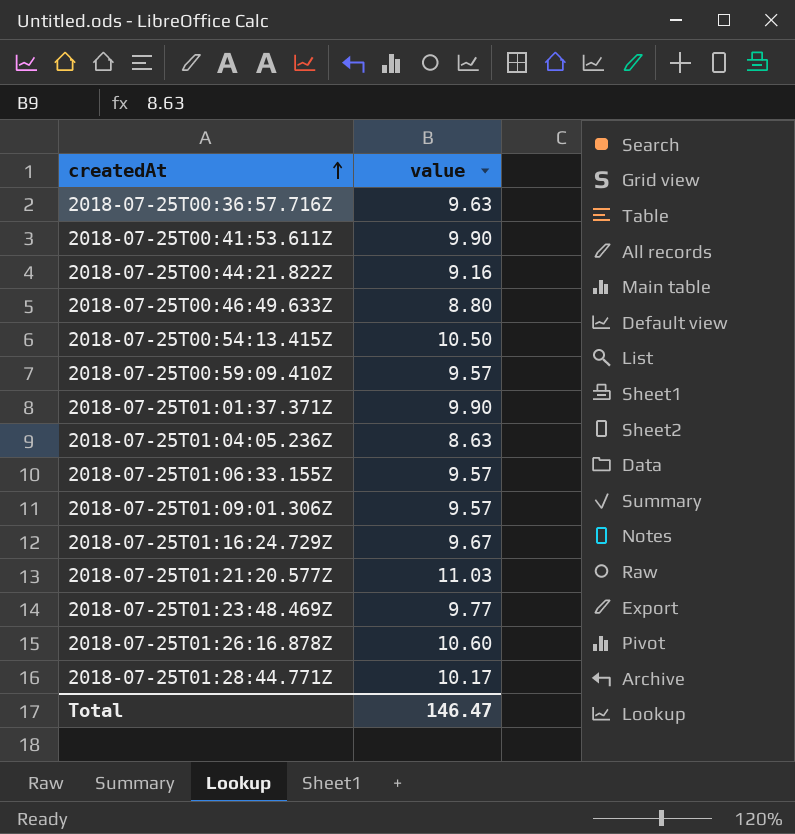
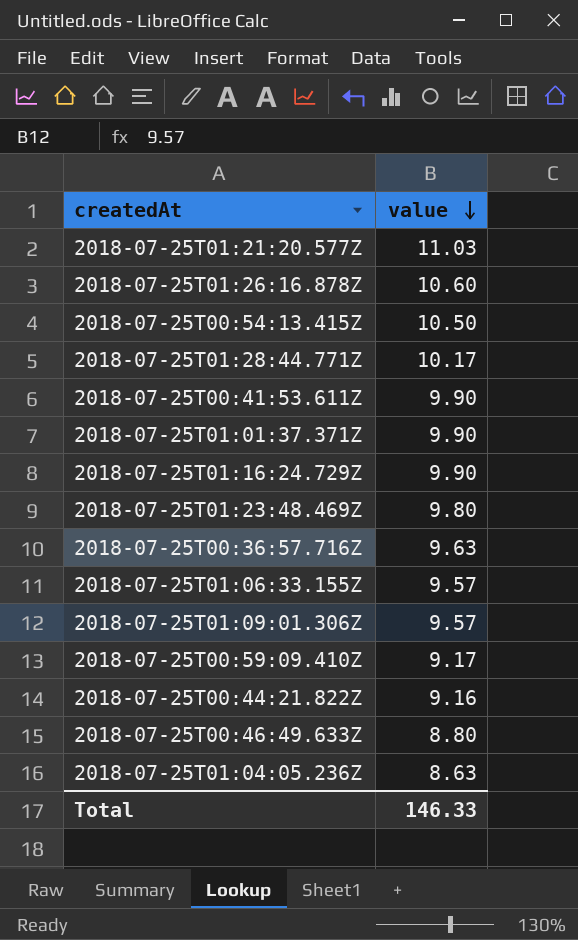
row order: createdAt ascending -> value descending
2018-07-25T01:16:24.729Z | value: 9.67 -> 9.90
2018-07-25T01:23:48.469Z | value: 9.77 -> 9.80
2018-07-25T00:59:09.410Z | value: 9.57 -> 9.17
Total | value: 146.47 -> 146.33

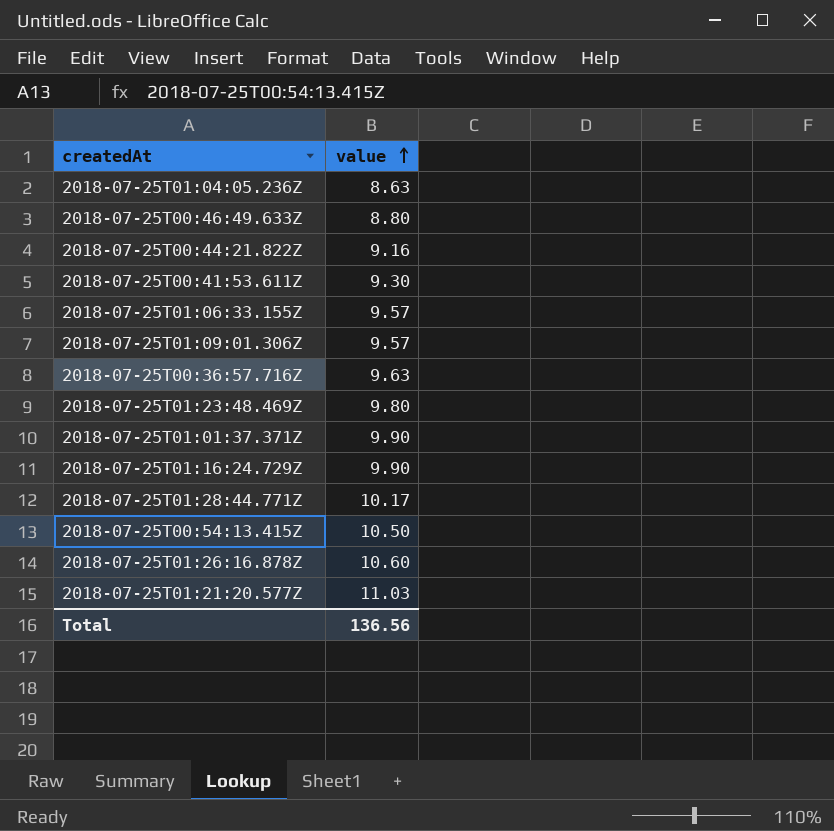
row order: value descending -> value ascending
row 2018-07-25T00:59:09.410Z: 9.17 -> none
2018-07-25T00:41:53.611Z | value: 9.90 -> 9.30
Total | value: 146.33 -> 136.56

